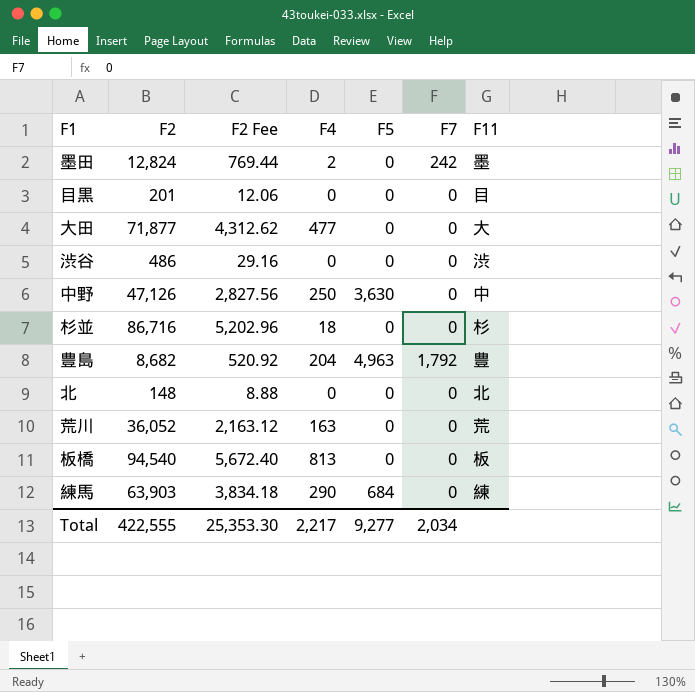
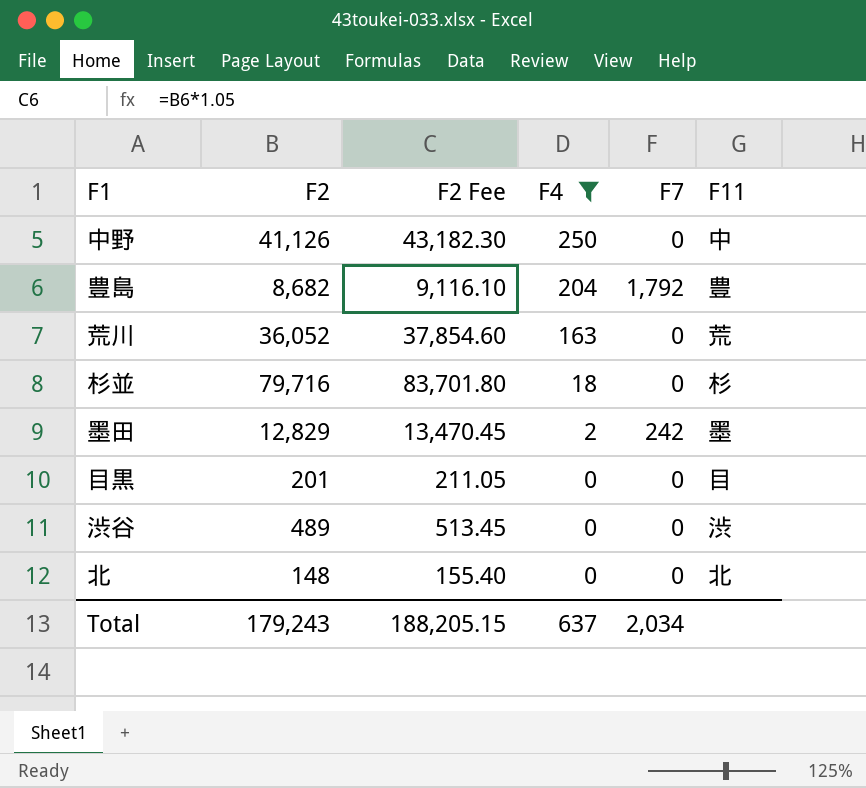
filter: none -> F4 <= 250
row order: none -> F4 descending
column F5 | position: 5 -> none
column F2 Fee | formula: [F2] * 0.06 -> [F2] * 1.05
中野 | F2: 47,126 -> 41,126
杉並 | F2: 86,716 -> 79,716
墨田 | F2: 12,824 -> 12,829
渋谷 | F2: 486 -> 489
Total | F2: 422,555 -> 179,243
Total | F2 Fee: 25,353.30 -> 188,205.15
Total | F4: 2,217 -> 637

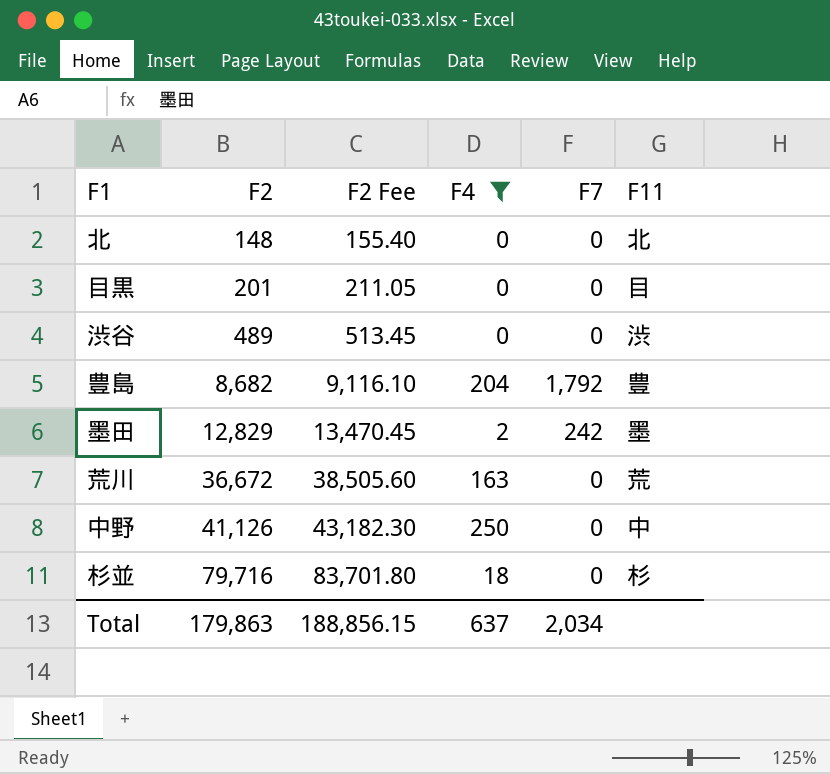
row order: F4 descending -> F2 ascending
荒川 | F2: 36,052 -> 36,672
荒川 | F2 Fee: 37,854.60 -> 38,505.60
Total | F2: 179,243 -> 179,863
Total | F2 Fee: 188,205.15 -> 188,856.15

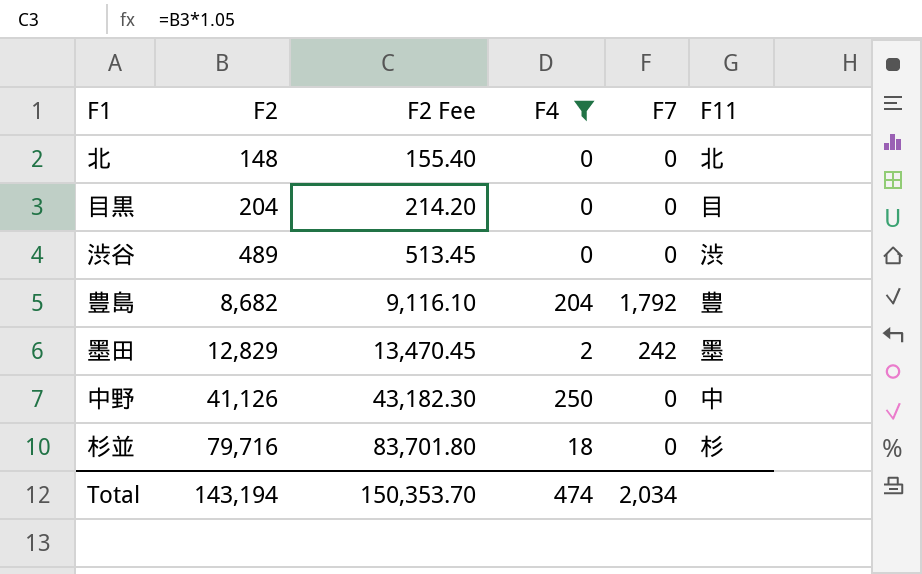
row 荒川: 36,672 | 38,505.60 | 163 | 0 | 荒 -> none
目黒 | F2: 201 -> 204
目黒 | F2 Fee: 211.05 -> 214.20
Total | F2: 179,863 -> 143,194
Total | F2 Fee: 188,856.15 -> 150,353.70
Total | F4: 637 -> 474

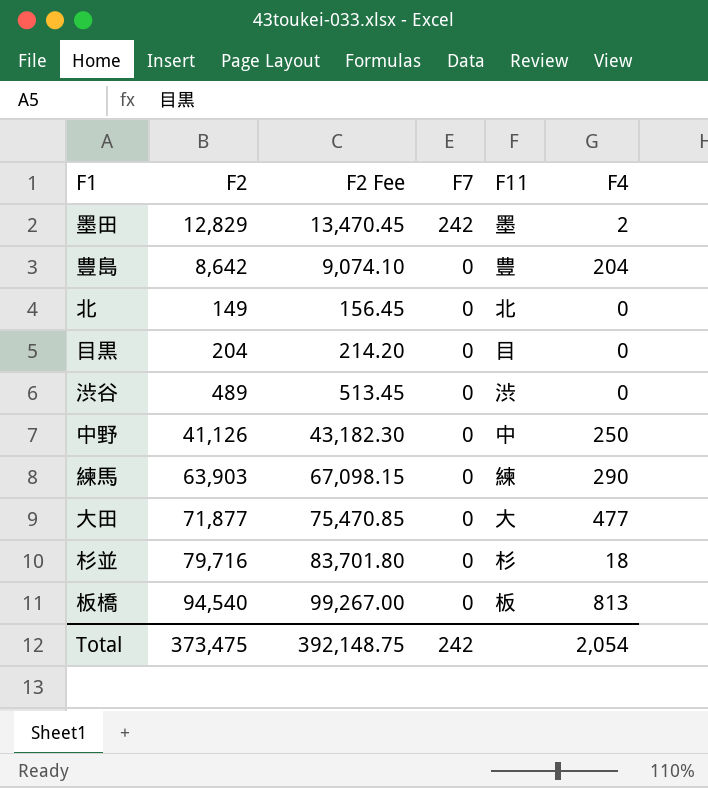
filter: F4 <= 250 -> none
row order: F2 ascending -> F7 descending
column F4 | position: 4 -> 6
豊島 | F2: 8,682 -> 8,642
豊島 | F2 Fee: 9,116.10 -> 9,074.10
豊島 | F7: 1,792 -> 0
北 | F2: 148 -> 149
北 | F2 Fee: 155.40 -> 156.45
Total | F2: 143,194 -> 373,475
Total | F2 Fee: 150,353.70 -> 392,148.75
Total | F7: 2,034 -> 242
Total | F4: 474 -> 2,054

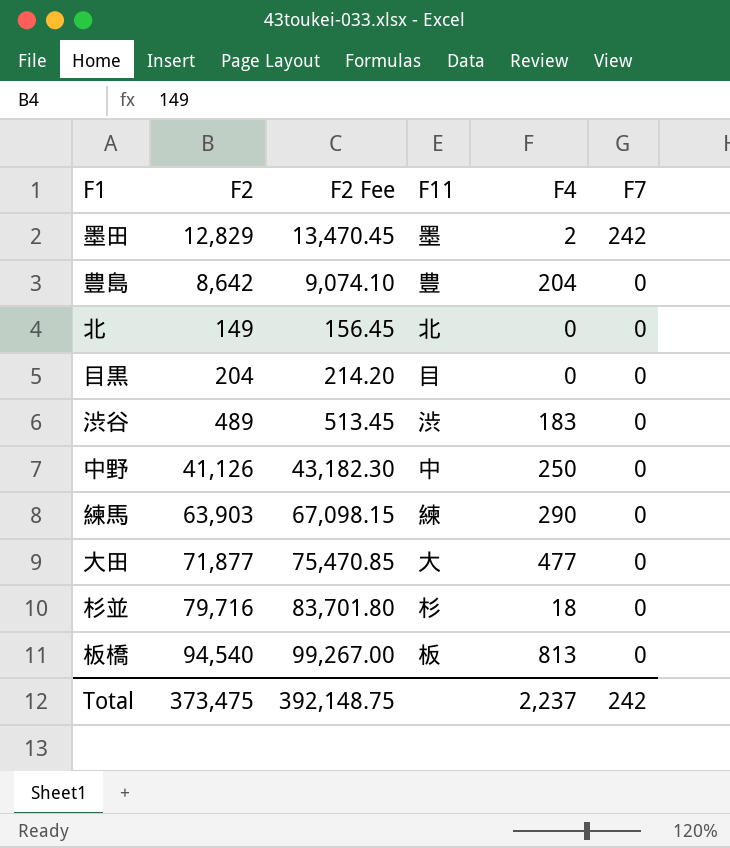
column F7 | position: 4 -> 6
渋谷 | F4: 0 -> 183
Total | F4: 2,054 -> 2,237

